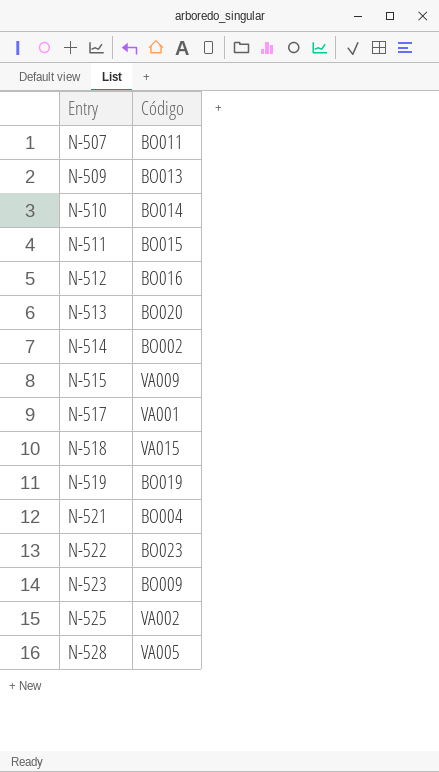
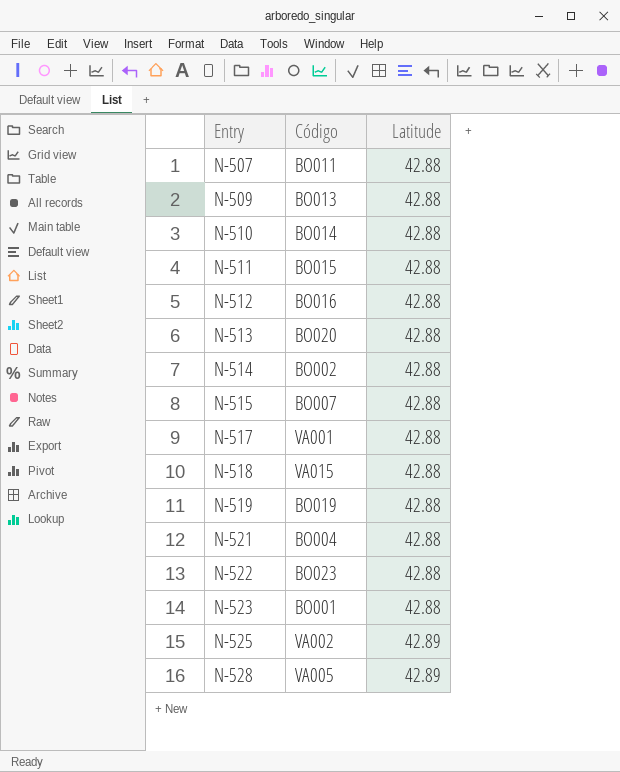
column Latitude | position: none -> 3
N-515 | Código: VA009 -> BO007
N-523 | Código: BO009 -> BO001

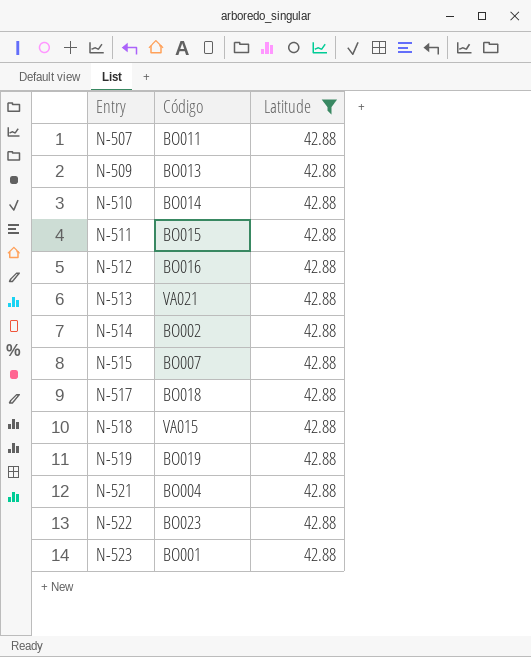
filter: none -> Latitude = 42.88
N-513 | Código: BO020 -> VA021
N-517 | Código: VA001 -> BO018

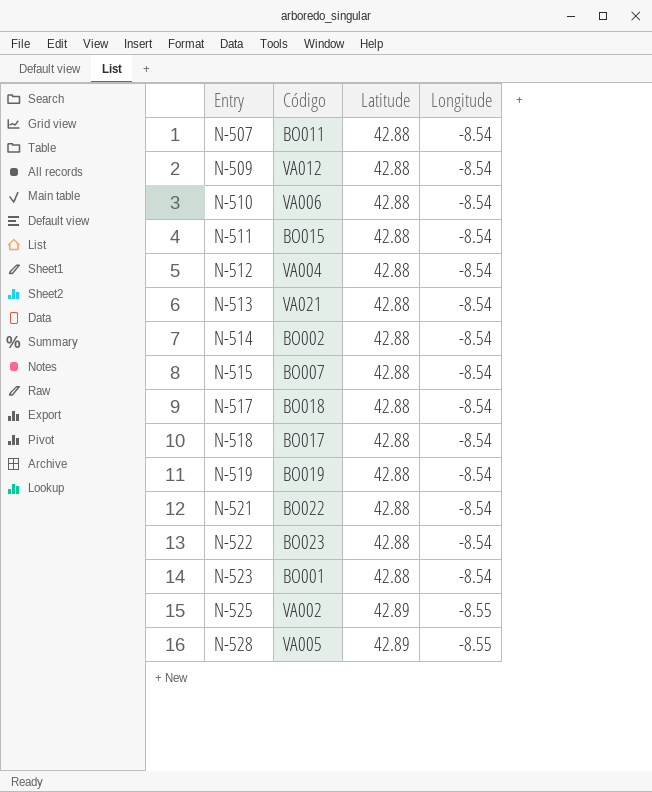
filter: Latitude = 42.88 -> none
column Longitude | position: none -> 4
N-509 | Código: BO013 -> VA012
N-510 | Código: BO014 -> VA006
N-512 | Código: BO016 -> VA004
N-518 | Código: VA015 -> BO017
N-521 | Código: BO004 -> BO022

